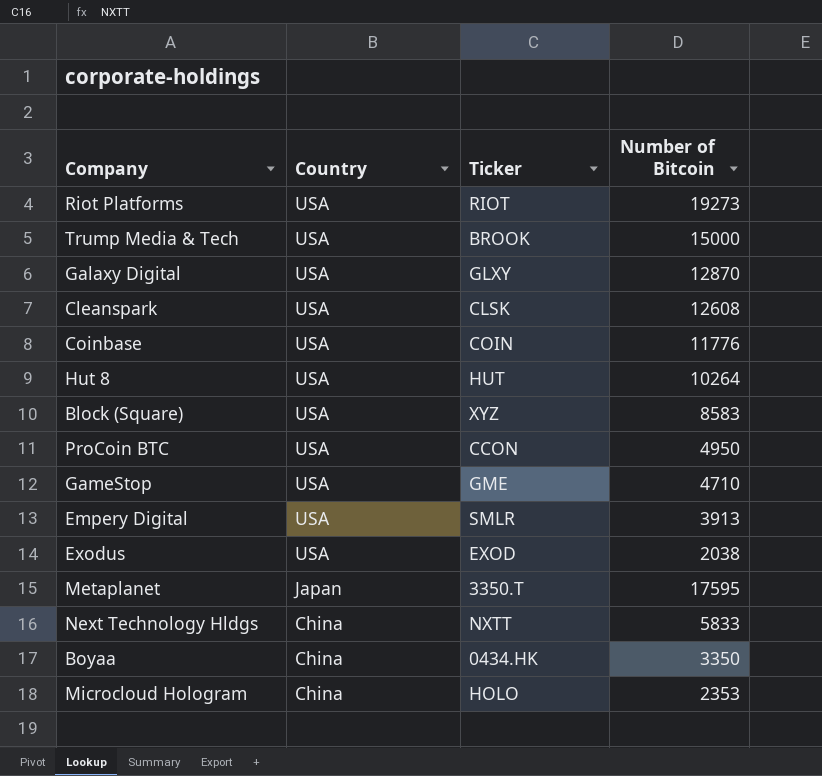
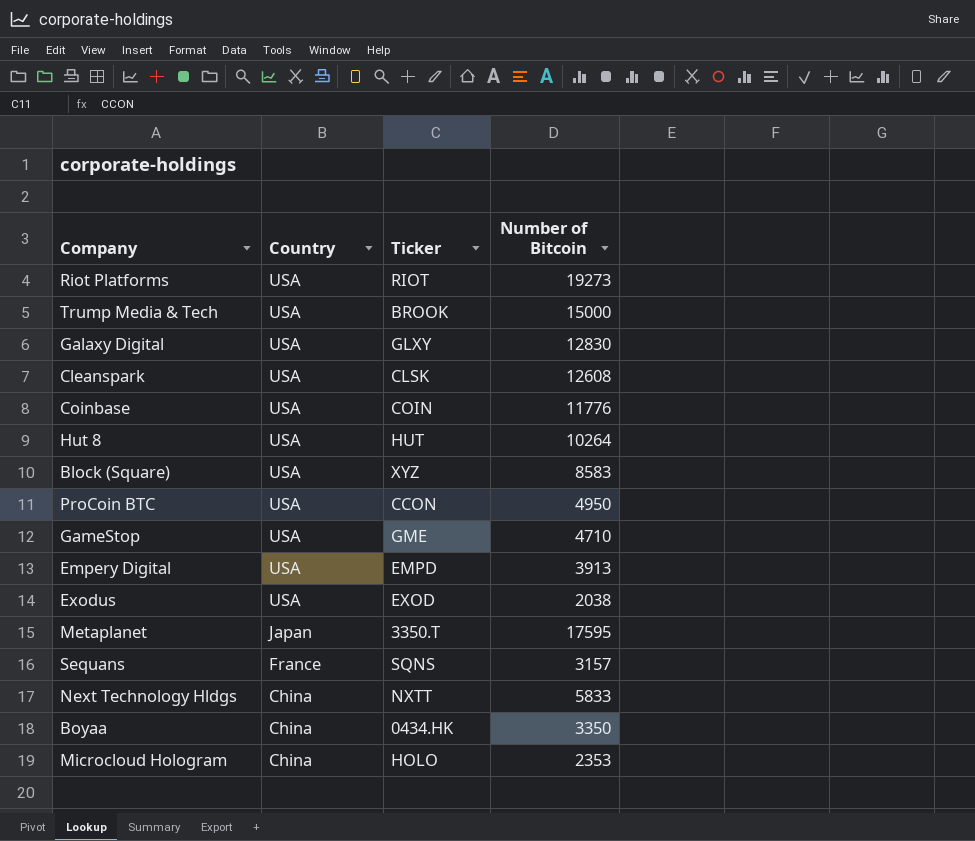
Galaxy Digital | Number of Bitcoin: 12870 -> 12830
Empery Digital | Ticker: SMLR -> EMPD
row Sequans: none -> France | SQNS | 3157

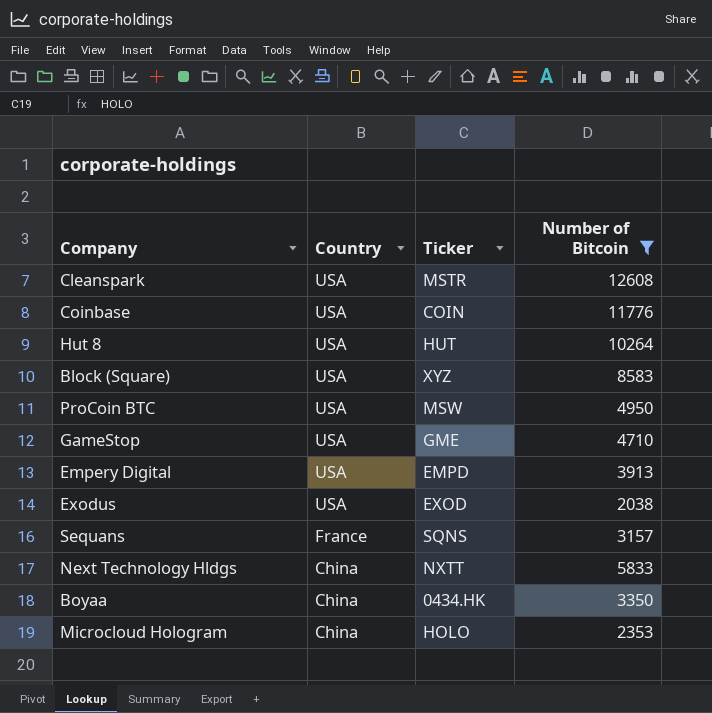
filter: none -> Number of Bitcoin <= 12608
Cleanspark | Ticker: CLSK -> MSTR
ProCoin BTC | Ticker: CCON -> MSW

